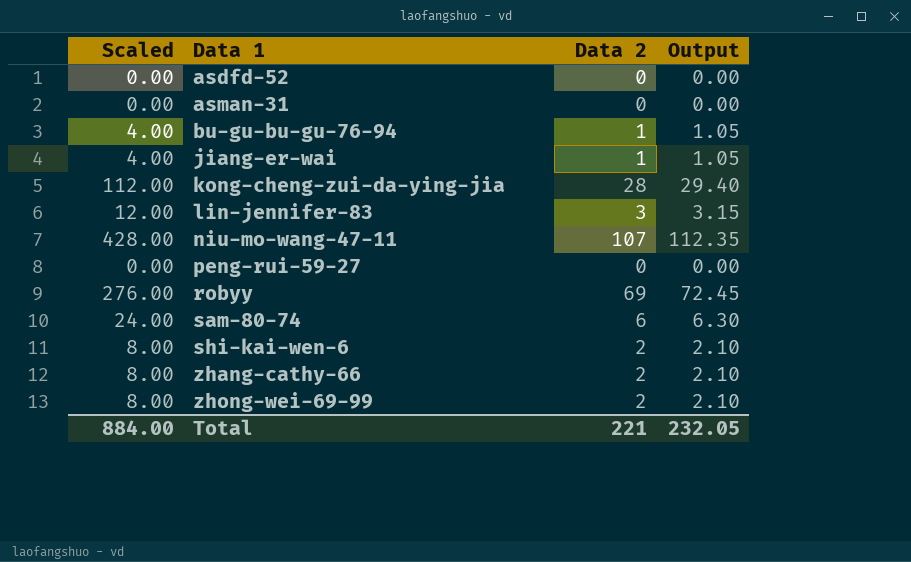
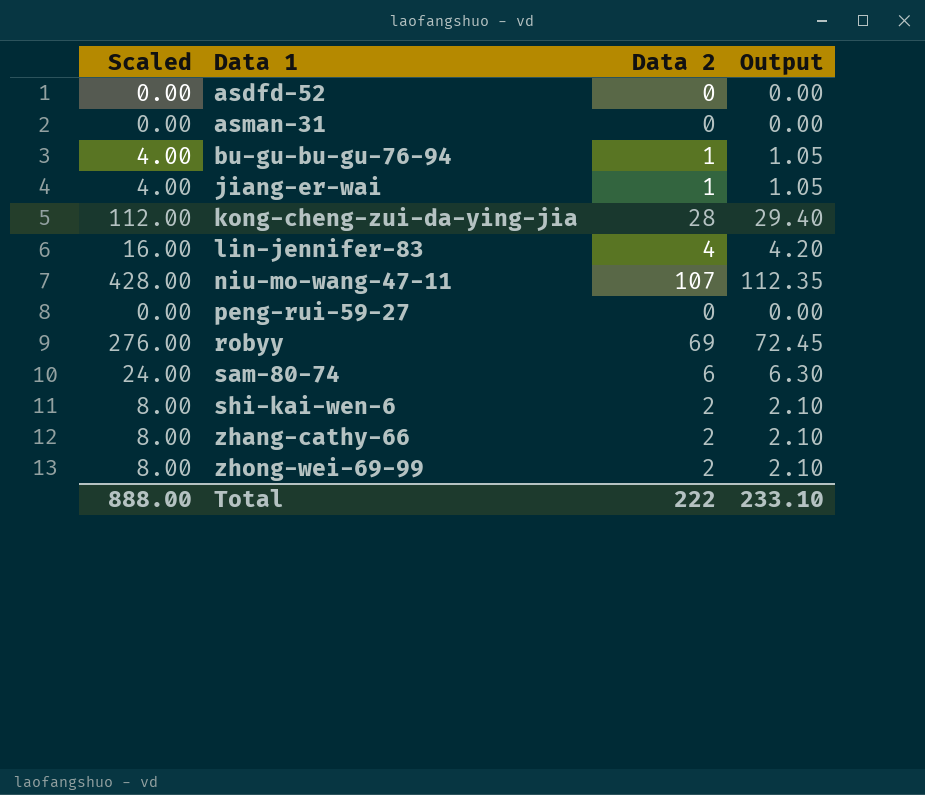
lin-jennifer-83 | Scaled: 12.00 -> 16.00
lin-jennifer-83 | Data 2: 3 -> 4
lin-jennifer-83 | Output: 3.15 -> 4.20
Total | Scaled: 884.00 -> 888.00
Total | Data 2: 221 -> 222
Total | Output: 232.05 -> 233.10

